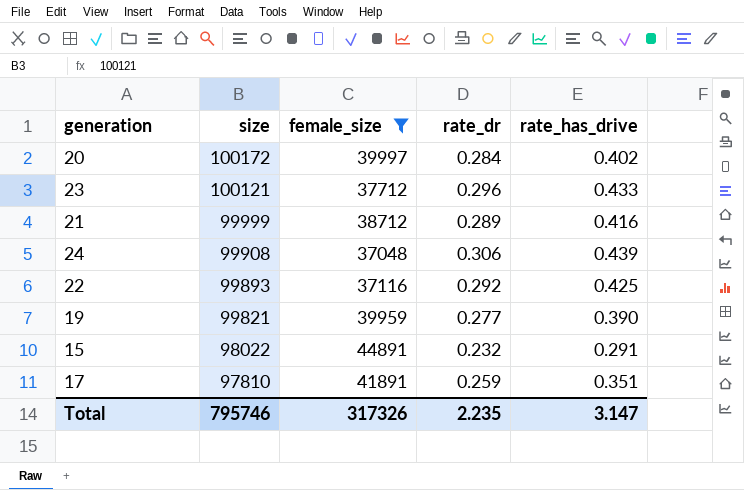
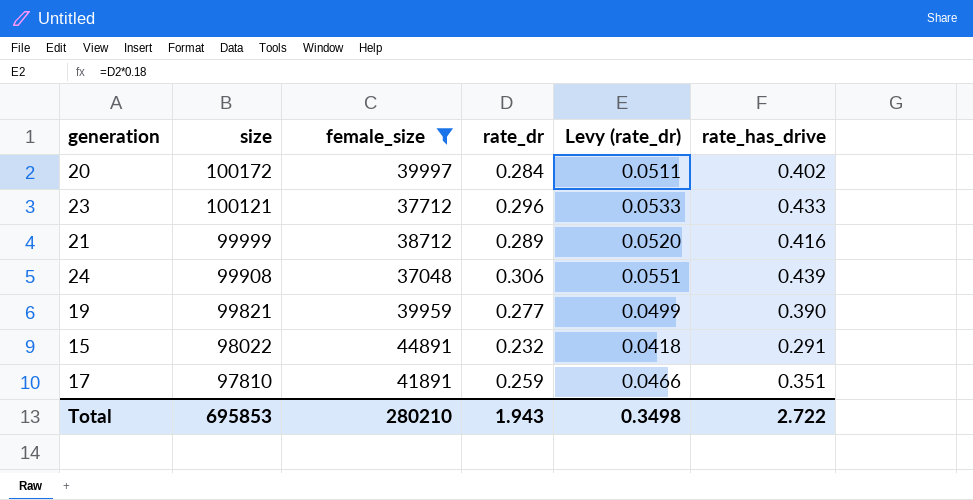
column Levy (rate_dr) | formula: none -> [rate_dr] * 0.18
row 22: 99893 | 37116 | 0.292 | 0.425 -> none
Total | size: 795746 -> 695853
Total | female_size: 317326 -> 280210
Total | rate_dr: 2.235 -> 1.943
Total | rate_has_drive: 3.147 -> 2.722

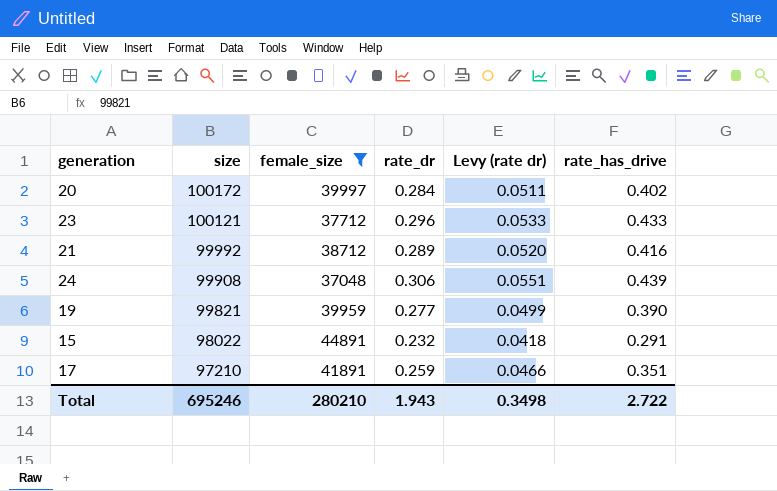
column name: Levy (rate_dr) -> Levy (rate dr)
21 | size: 99999 -> 99992
17 | size: 97810 -> 97210
Total | size: 695853 -> 695246

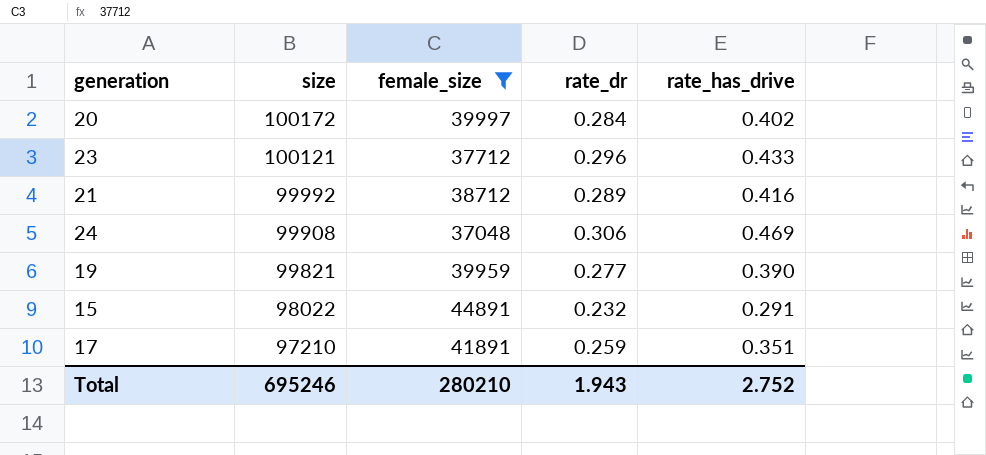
column Levy (rate dr) | formula: [rate_dr] * 0.18 -> none
24 | rate_has_drive: 0.439 -> 0.469
Total | rate_has_drive: 2.722 -> 2.752

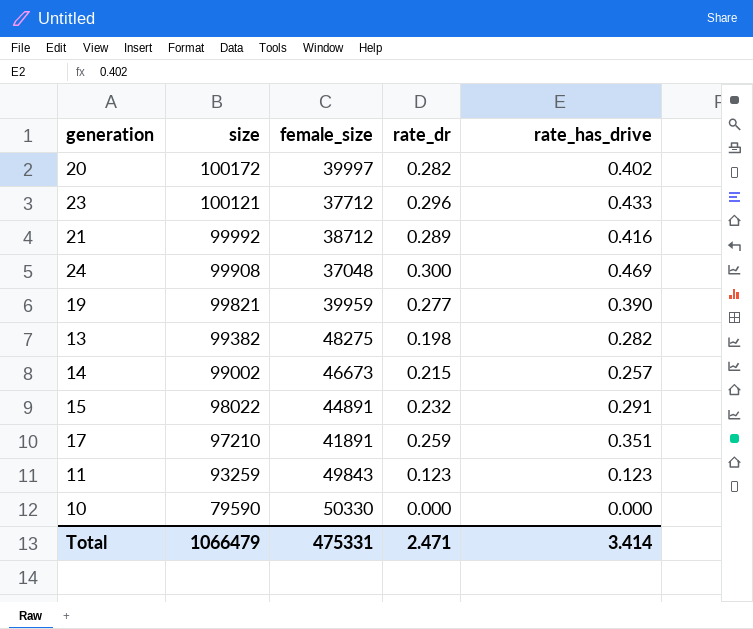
filter: female_size <= 44891 -> none
20 | rate_dr: 0.284 -> 0.282
24 | rate_dr: 0.306 -> 0.300
Total | size: 695246 -> 1066479
Total | female_size: 280210 -> 475331
Total | rate_dr: 1.943 -> 2.471
Total | rate_has_drive: 2.752 -> 3.414

